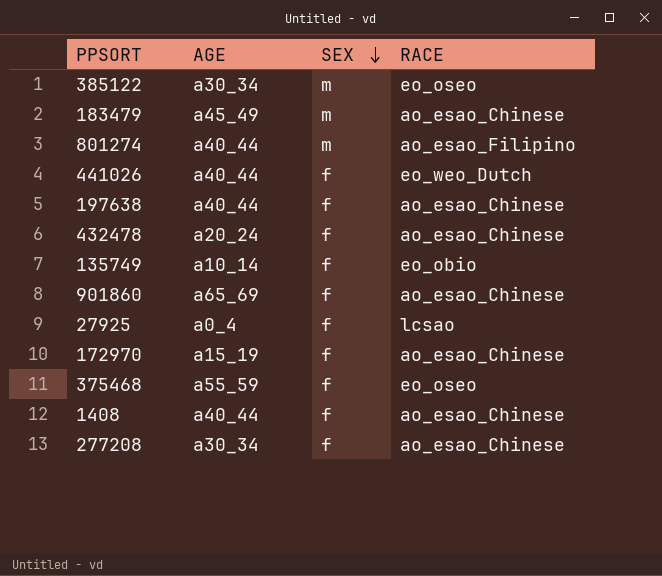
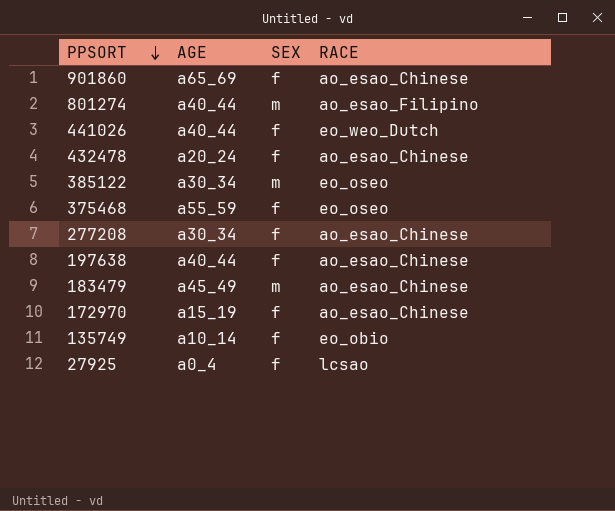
row order: SEX descending -> PPSORT descending
row 1408: a40_44 | f | ao_esao_Chinese -> none

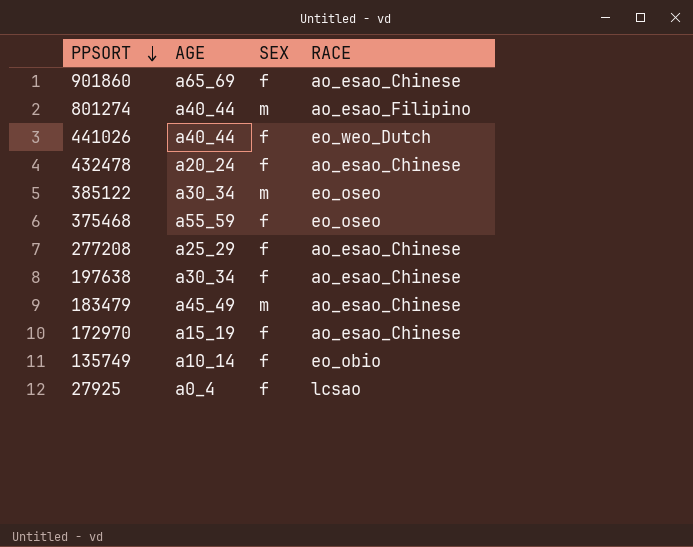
277208 | AGE: a30_34 -> a25_29
197638 | AGE: a40_44 -> a30_34

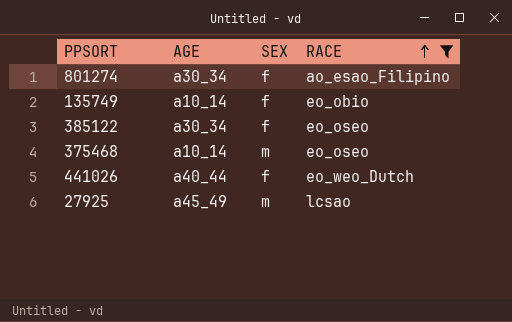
filter: none -> RACE != ao_esao_Chinese
row order: PPSORT descending -> RACE ascending
801274 | AGE: a40_44 -> a30_34
801274 | SEX: m -> f
385122 | SEX: m -> f
375468 | AGE: a55_59 -> a10_14
375468 | SEX: f -> m
27925 | AGE: a0_4 -> a45_49
27925 | SEX: f -> m

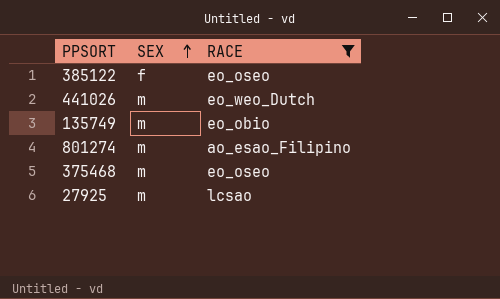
row order: RACE ascending -> SEX ascending
column AGE | position: 2 -> none
441026 | SEX: f -> m
135749 | SEX: f -> m
801274 | SEX: f -> m

